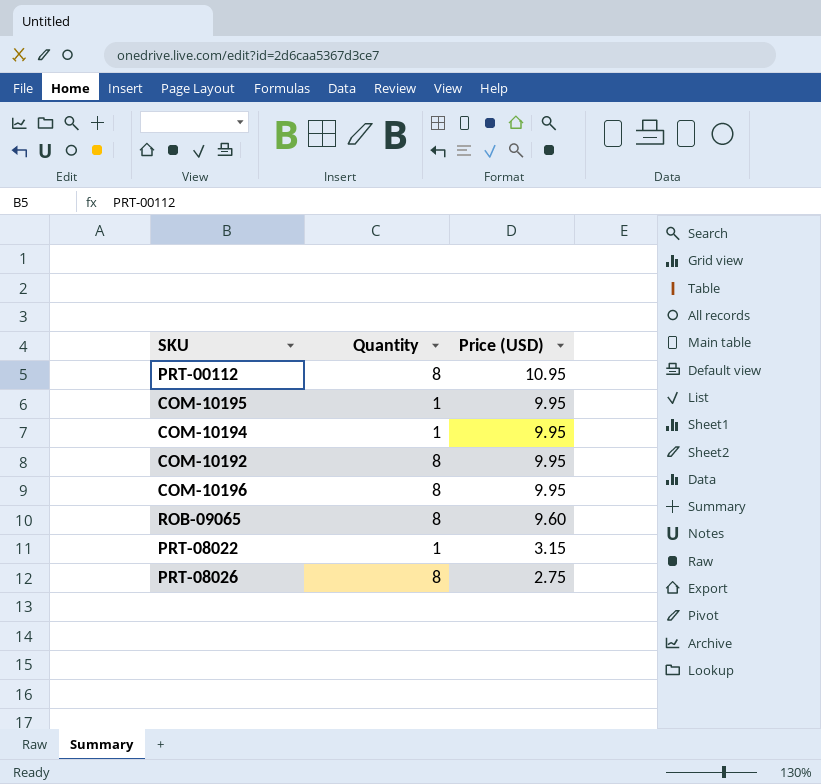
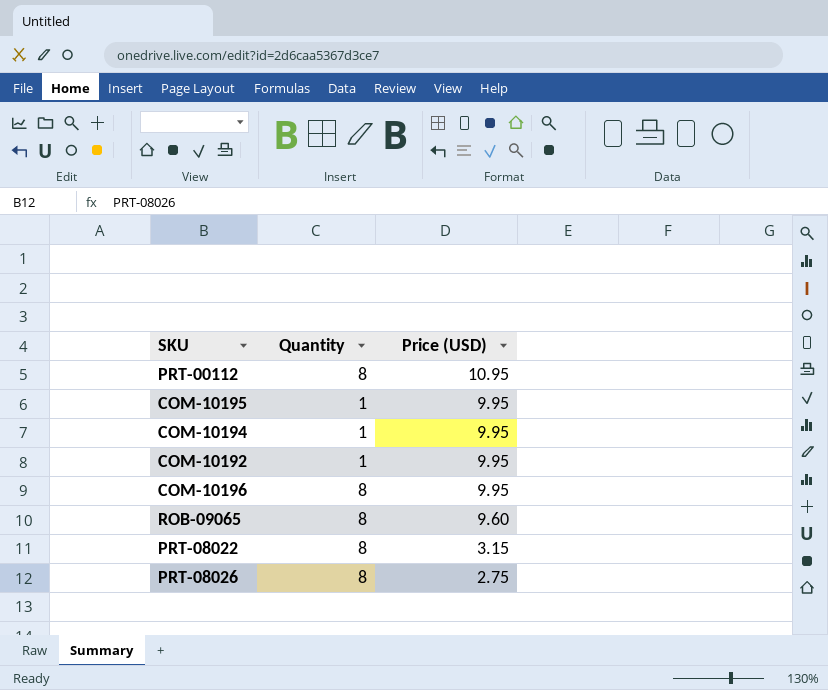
COM-10192 | Quantity: 8 -> 1
PRT-08022 | Quantity: 1 -> 8

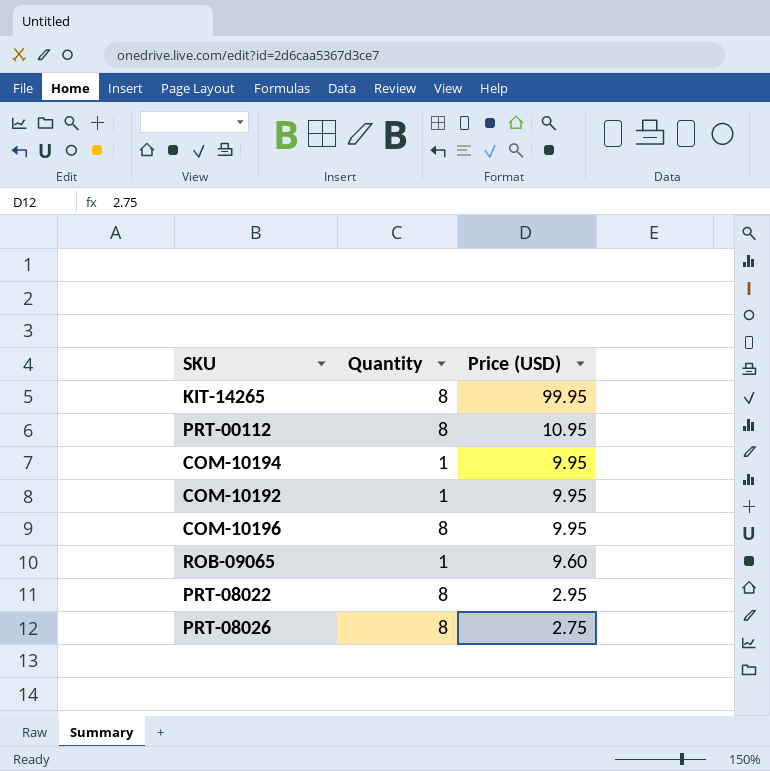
row COM-10195: 1 | 9.95 -> none
row KIT-14265: none -> 8 | 99.95
ROB-09065 | Quantity: 8 -> 1
PRT-08022 | Price (USD): 3.15 -> 2.95

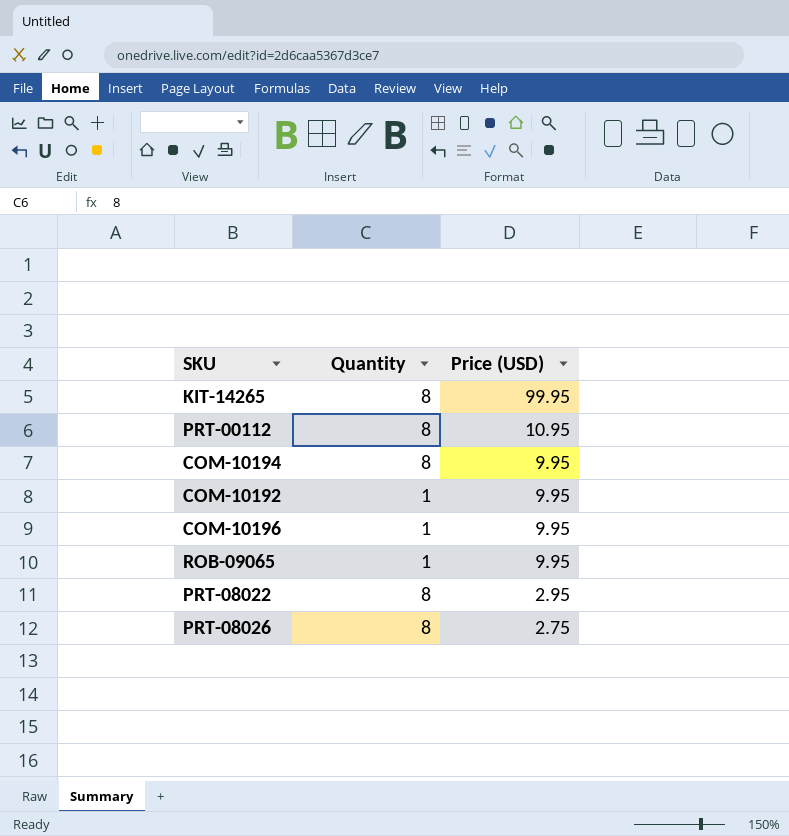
COM-10194 | Quantity: 1 -> 8
COM-10196 | Quantity: 8 -> 1
ROB-09065 | Price (USD): 9.60 -> 9.95

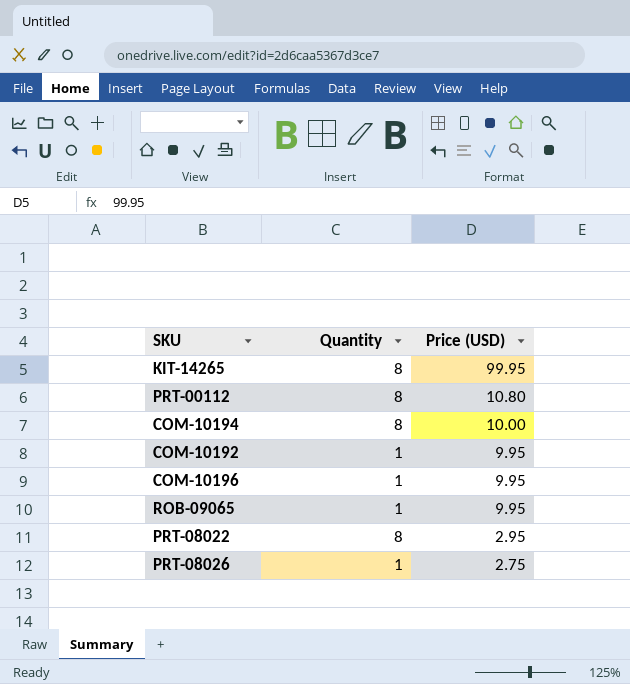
PRT-00112 | Price (USD): 10.95 -> 10.80
COM-10194 | Price (USD): 9.95 -> 10.00
PRT-08026 | Quantity: 8 -> 1

